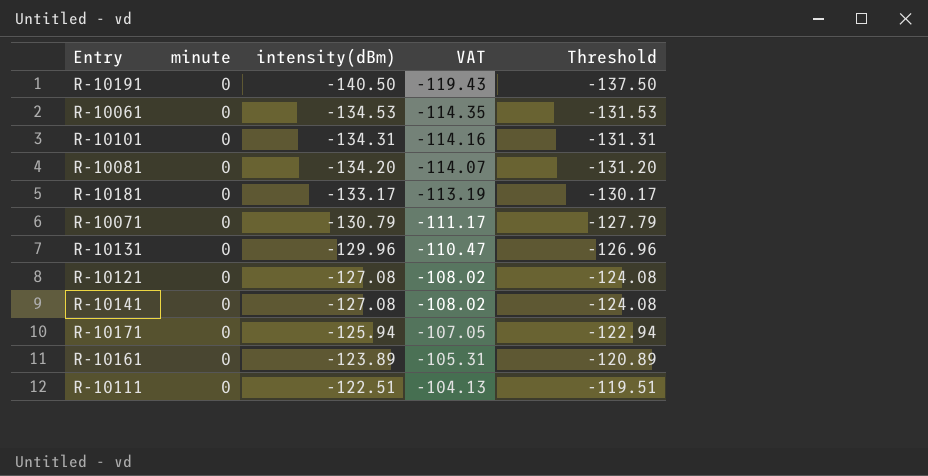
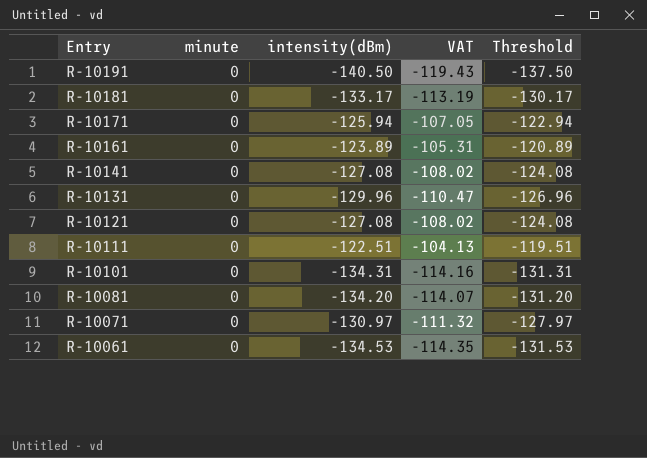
row order: intensity(dBm) ascending -> Entry descending
R-10071 | intensity(dBm): -130.79 -> -130.97
R-10071 | VAT: -111.17 -> -111.32
R-10071 | Threshold: -127.79 -> -127.97

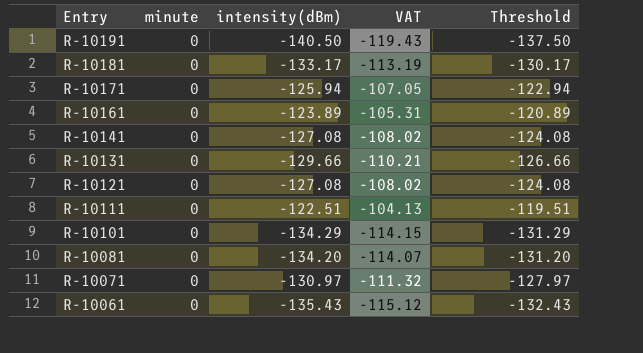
R-10131 | intensity(dBm): -129.96 -> -129.66
R-10131 | VAT: -110.47 -> -110.21
R-10131 | Threshold: -126.96 -> -126.66
R-10101 | intensity(dBm): -134.31 -> -134.29
R-10101 | VAT: -114.16 -> -114.15
R-10101 | Threshold: -131.31 -> -131.29
R-10061 | intensity(dBm): -134.53 -> -135.43
R-10061 | VAT: -114.35 -> -115.12
R-10061 | Threshold: -131.53 -> -132.43

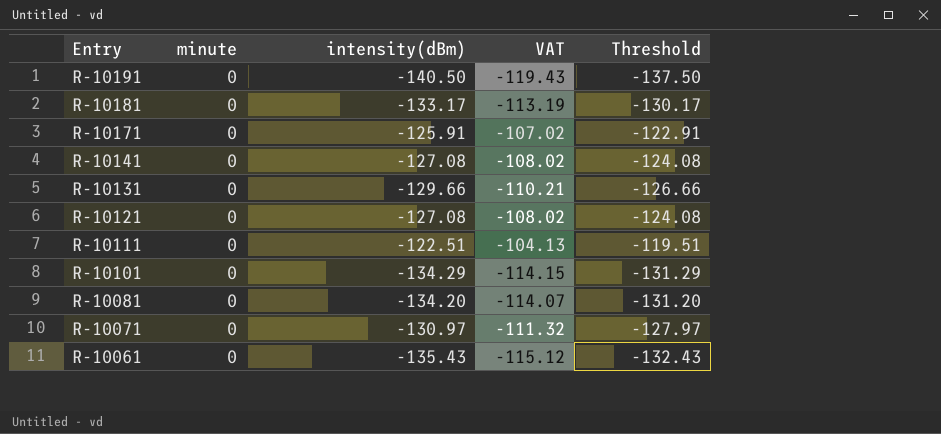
row R-10161: 0 | -123.89 | -105.31 | -120.89 -> none
R-10171 | intensity(dBm): -125.94 -> -125.91
R-10171 | VAT: -107.05 -> -107.02
R-10171 | Threshold: -122.94 -> -122.91

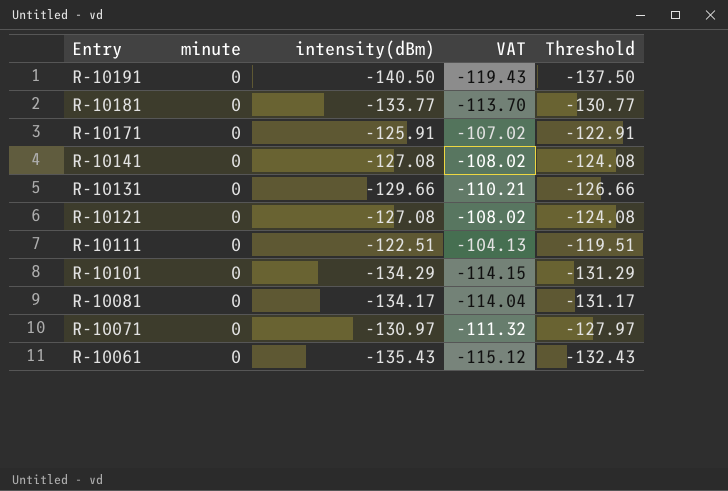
R-10181 | intensity(dBm): -133.17 -> -133.77
R-10181 | VAT: -113.19 -> -113.70
R-10181 | Threshold: -130.17 -> -130.77
R-10081 | intensity(dBm): -134.20 -> -134.17
R-10081 | VAT: -114.07 -> -114.04
R-10081 | Threshold: -131.20 -> -131.17

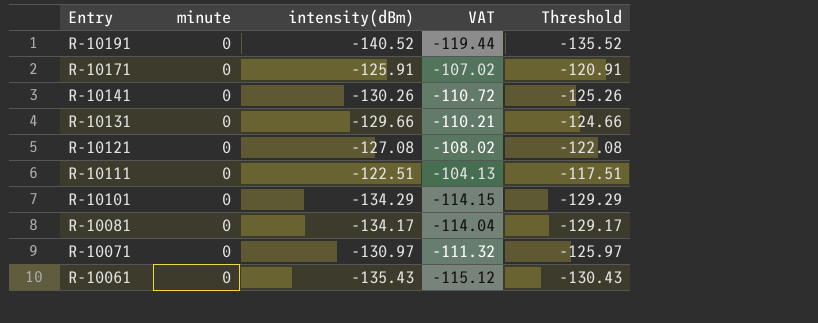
column Threshold | formula: [intensity(dBm)] + 3 -> [intensity(dBm)] + 5
row R-10181: 0 | -133.77 | -113.70 | -130.77 -> none
R-10191 | intensity(dBm): -140.50 -> -140.52
R-10191 | VAT: -119.43 -> -119.44
R-10141 | intensity(dBm): -127.08 -> -130.26
R-10141 | VAT: -108.02 -> -110.72

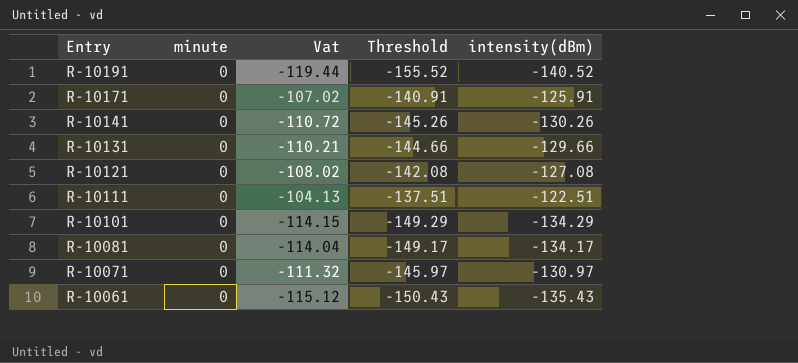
column name: VAT -> Vat
column Threshold | formula: [intensity(dBm)] + 5 -> [intensity(dBm)] - 15
column intensity(dBm) | position: 3 -> 5

